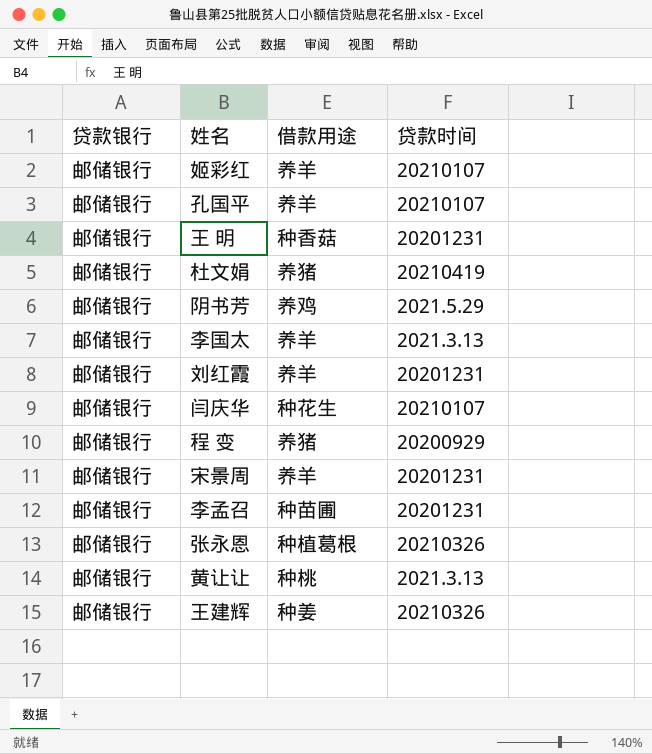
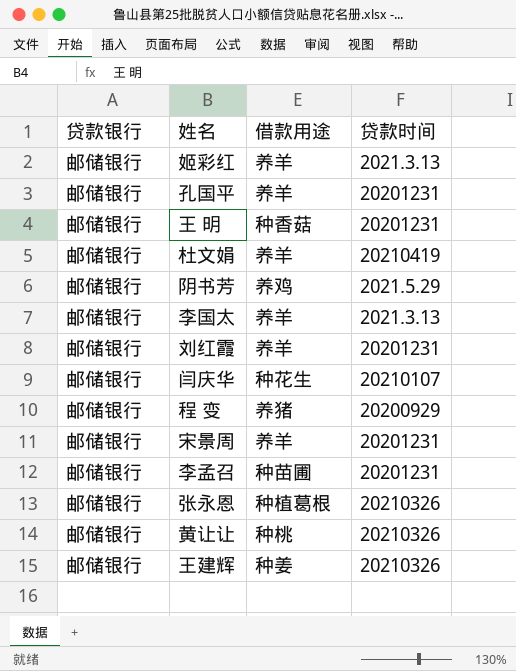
姬彩红 | 贷款时间: 20210107 -> 2021.3.13
孔国平 | 贷款时间: 20210107 -> 20201231
杜文娟 | 借款用途: 养猪 -> 养羊
黄让让 | 贷款时间: 2021.3.13 -> 20210326

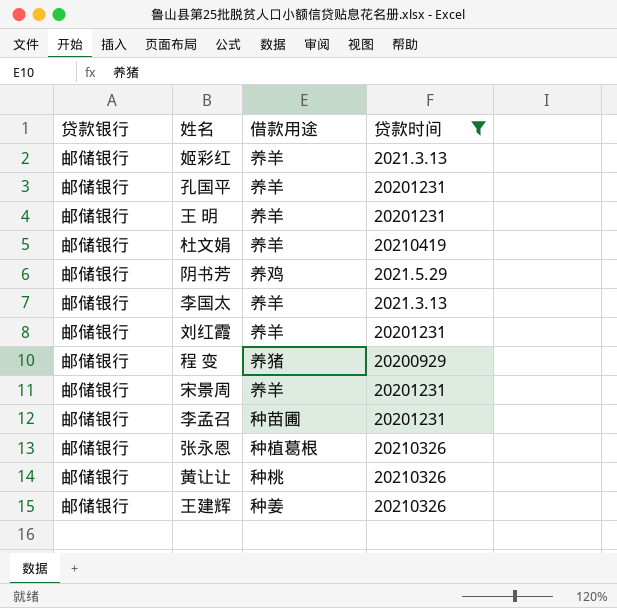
filter: none -> 贷款时间 != 20210107
王 明 | 借款用途: 种香菇 -> 养羊

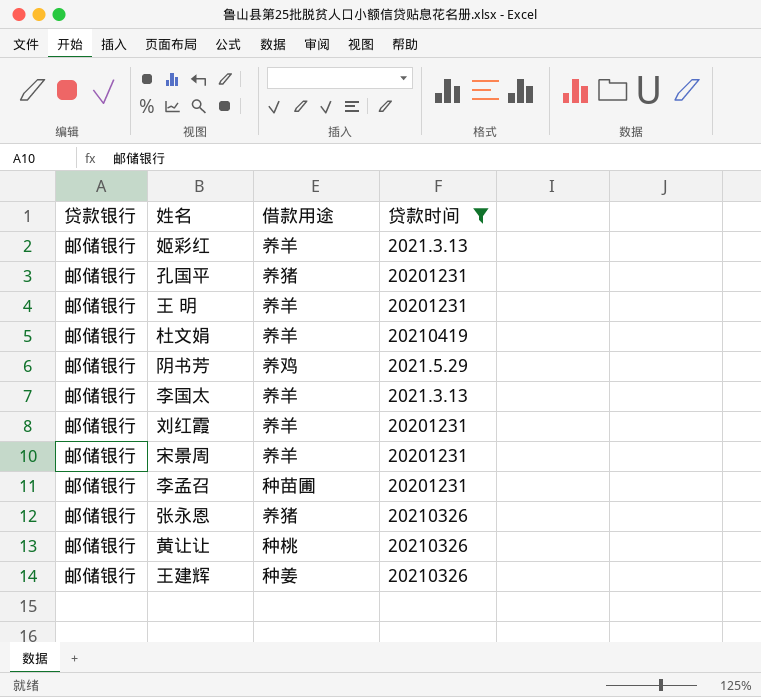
row 程 变: 邮储银行 | 养猪 | 20200929 -> none
孔国平 | 借款用途: 养羊 -> 养猪
张永恩 | 借款用途: 种植葛根 -> 养猪

